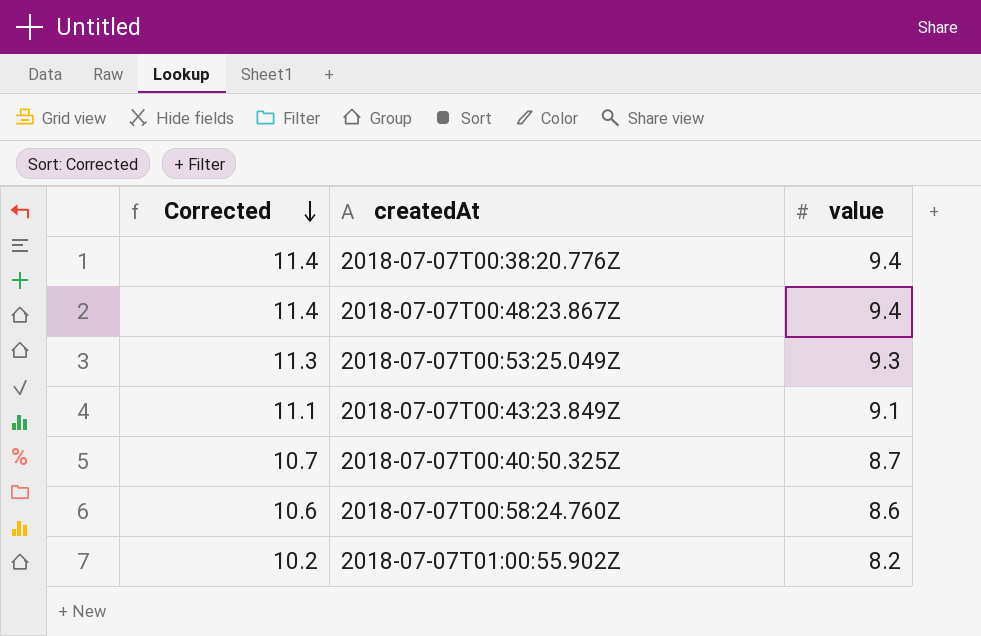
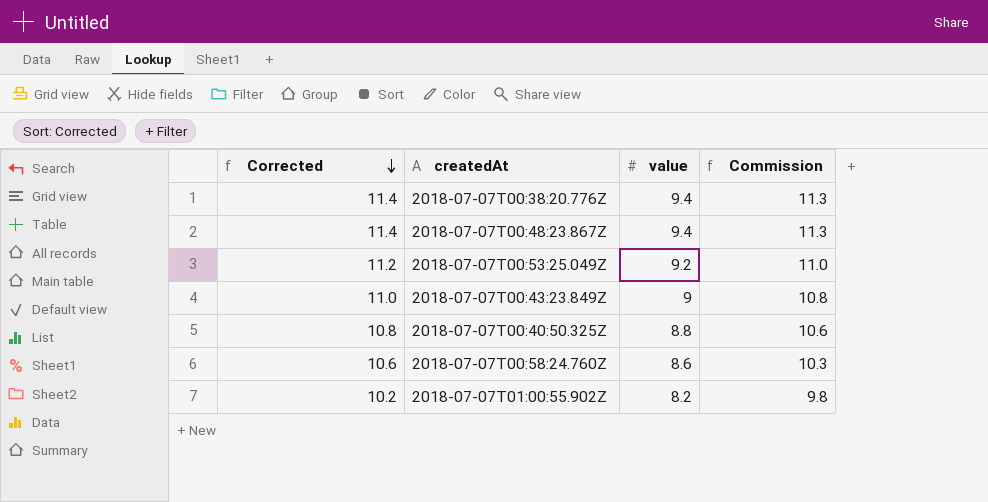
column Commission | formula: none -> [value] * 1.2
2018-07-07T00:53:25.049Z | Corrected: 11.3 -> 11.2
2018-07-07T00:53:25.049Z | value: 9.3 -> 9.2
2018-07-07T00:43:23.849Z | Corrected: 11.1 -> 11.0
2018-07-07T00:43:23.849Z | value: 9.1 -> 9
2018-07-07T00:40:50.325Z | Corrected: 10.7 -> 10.8
2018-07-07T00:40:50.325Z | value: 8.7 -> 8.8

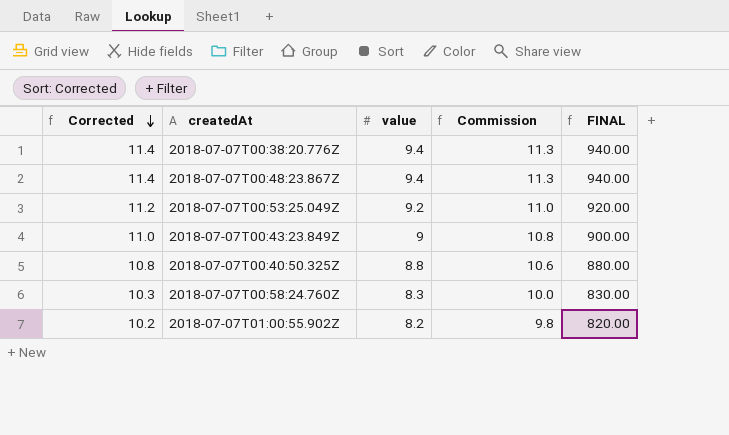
column FINAL | formula: none -> [value] * 100
2018-07-07T00:58:24.760Z | Corrected: 10.6 -> 10.3
2018-07-07T00:58:24.760Z | value: 8.6 -> 8.3
2018-07-07T00:58:24.760Z | Commission: 10.3 -> 10.0

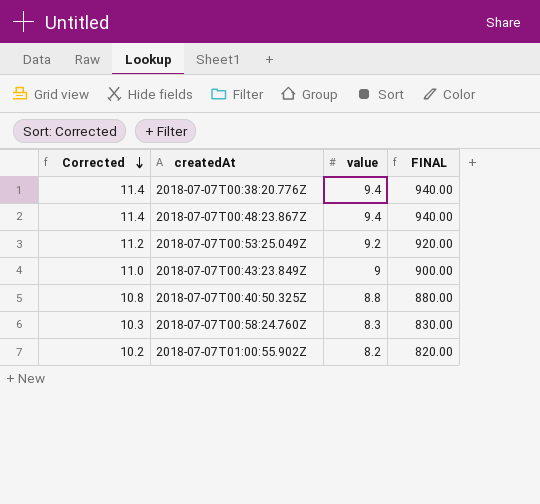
column Commission | formula: [value] * 1.2 -> none

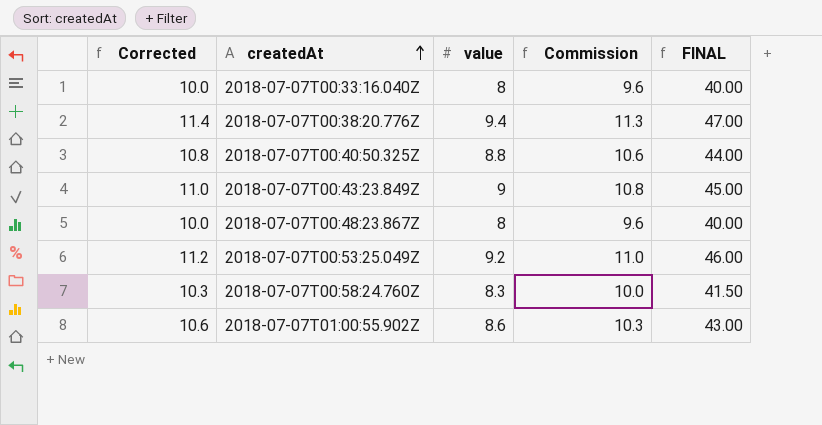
row order: Corrected descending -> createdAt ascending
column Commission | formula: none -> [value] * 1.2
column FINAL | formula: [value] * 100 -> [value] * 5
row 2018-07-07T00:33:16.040Z: none -> 10.0 | 8 | 9.6 | 40.00
2018-07-07T00:48:23.867Z | Corrected: 11.4 -> 10.0
2018-07-07T00:48:23.867Z | value: 9.4 -> 8
2018-07-07T01:00:55.902Z | Corrected: 10.2 -> 10.6
2018-07-07T01:00:55.902Z | value: 8.2 -> 8.6

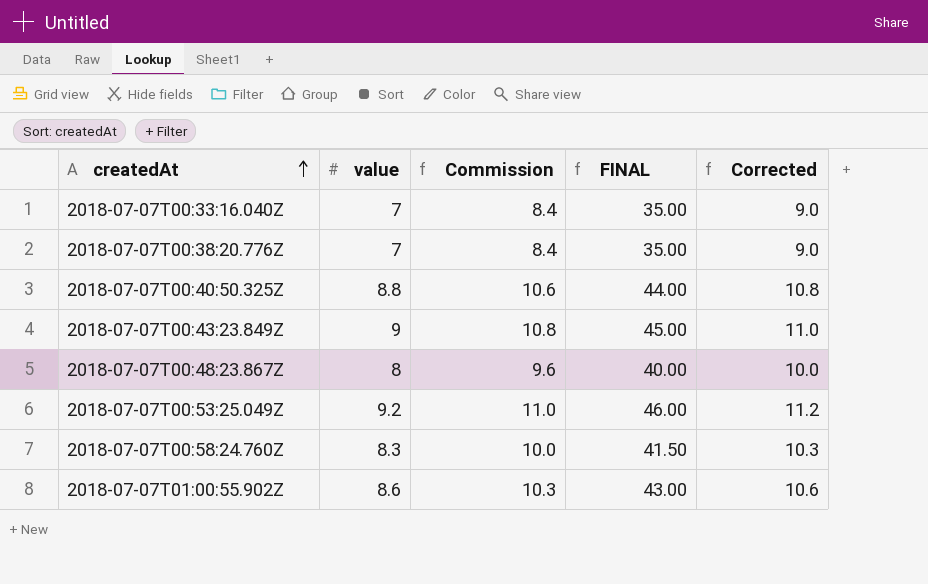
column Corrected | position: 1 -> 5
2018-07-07T00:33:16.040Z | value: 8 -> 7
2018-07-07T00:33:16.040Z | Commission: 9.6 -> 8.4
2018-07-07T00:33:16.040Z | FINAL: 40.00 -> 35.00
2018-07-07T00:33:16.040Z | Corrected: 10.0 -> 9.0
2018-07-07T00:38:20.776Z | value: 9.4 -> 7
2018-07-07T00:38:20.776Z | Commission: 11.3 -> 8.4
2018-07-07T00:38:20.776Z | FINAL: 47.00 -> 35.00
2018-07-07T00:38:20.776Z | Corrected: 11.4 -> 9.0

